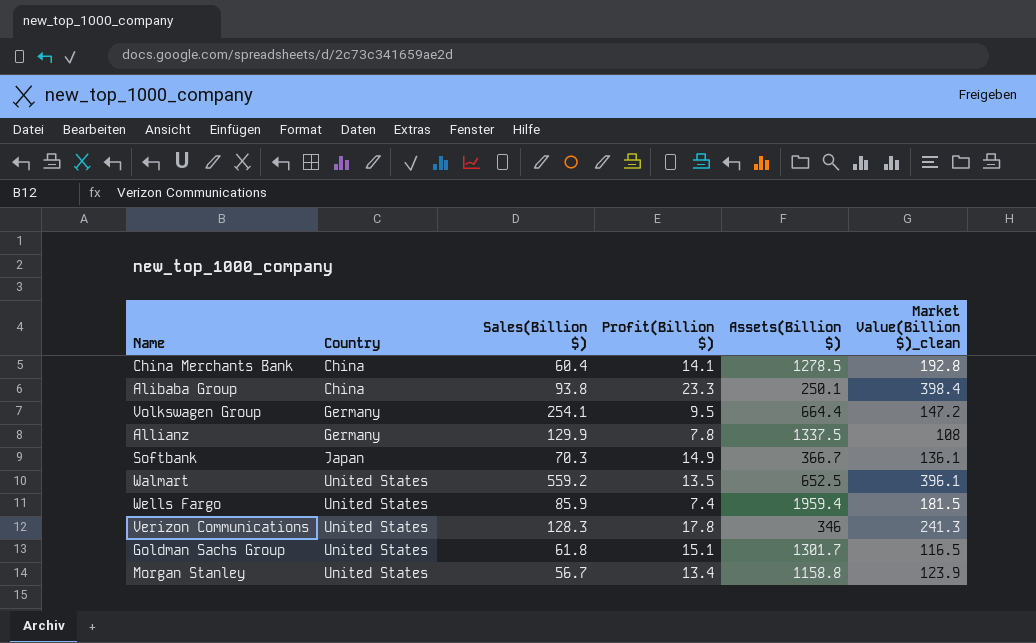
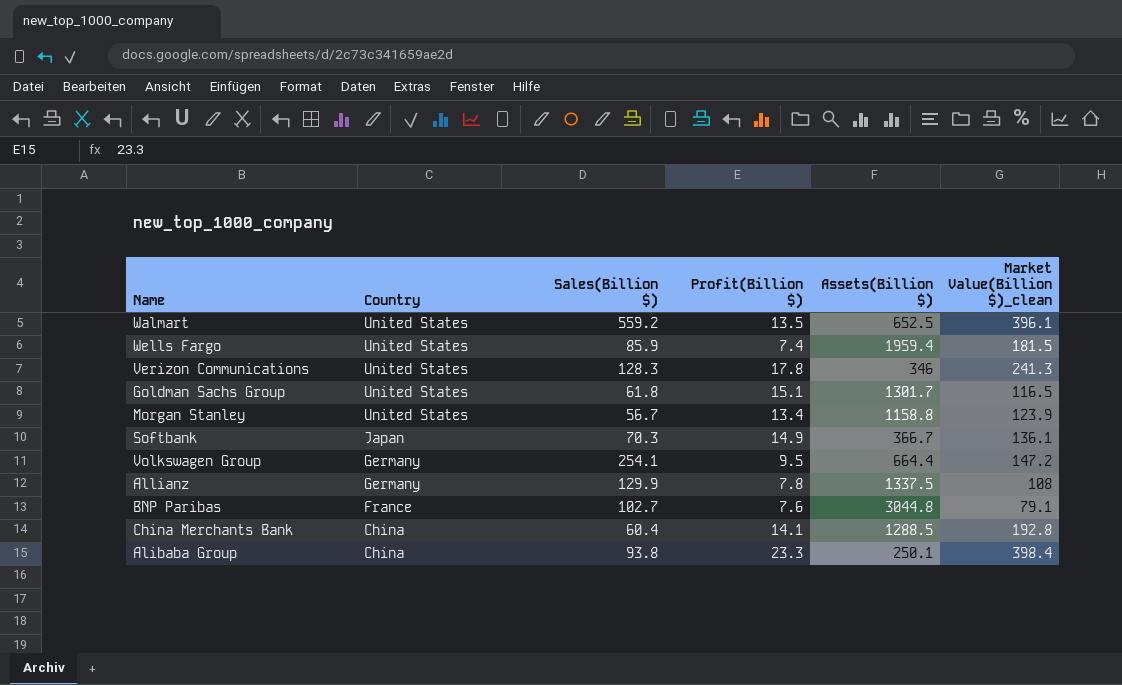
row order: Country ascending -> Country descending
row BNP Paribas: none -> France | 102.7 | 7.6 | 3044.8 | 79.1
China Merchants Bank | Assets(Billion $): 1278.5 -> 1288.5

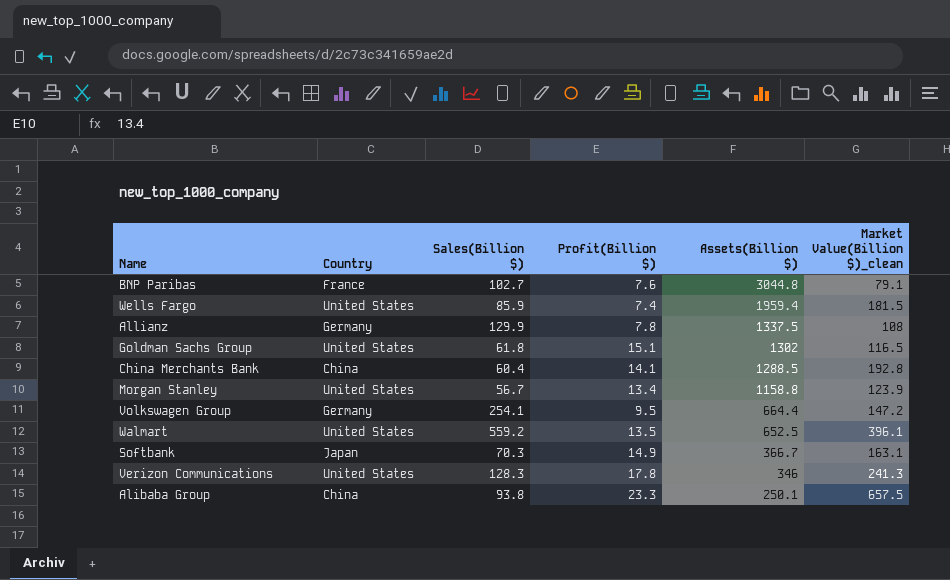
row order: Country descending -> Assets(Billion $) descending
Goldman Sachs Group | Assets(Billion $): 1301.7 -> 1302
Softbank | Market Value(Billion $)_clean: 136.1 -> 163.1
Alibaba Group | Market Value(Billion $)_clean: 398.4 -> 657.5

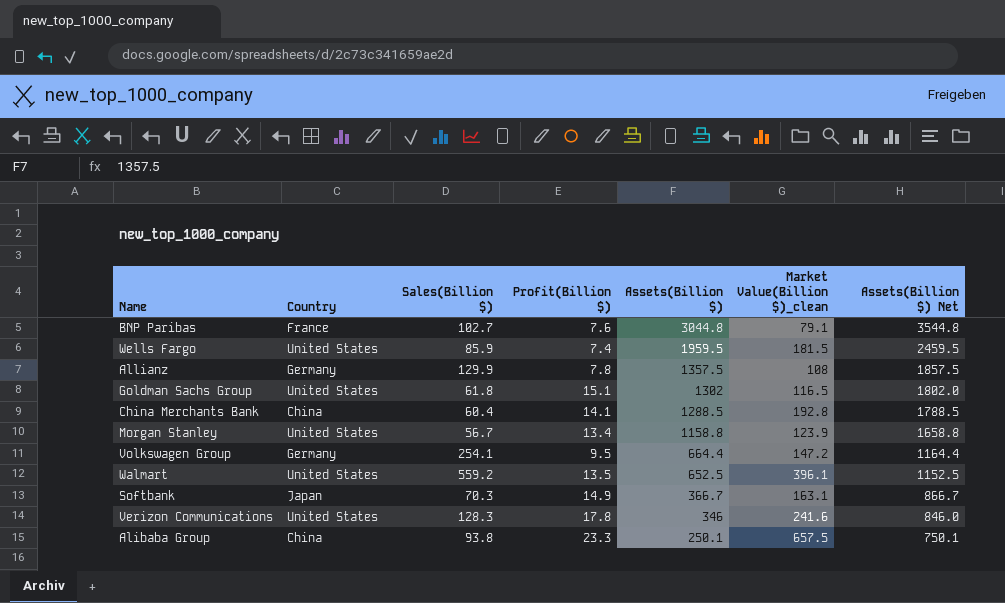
column Assets(Billion $) Net | formula: none -> [Assets(Billion $)] + 500
Wells Fargo | Assets(Billion $): 1959.4 -> 1959.5
Allianz | Assets(Billion $): 1337.5 -> 1357.5
Verizon Communications | Market Value(Billion $)_clean: 241.3 -> 241.6

